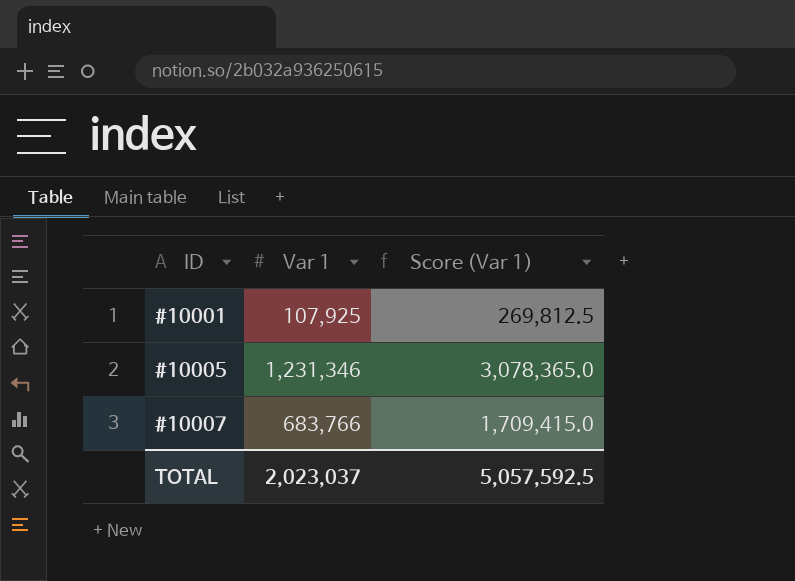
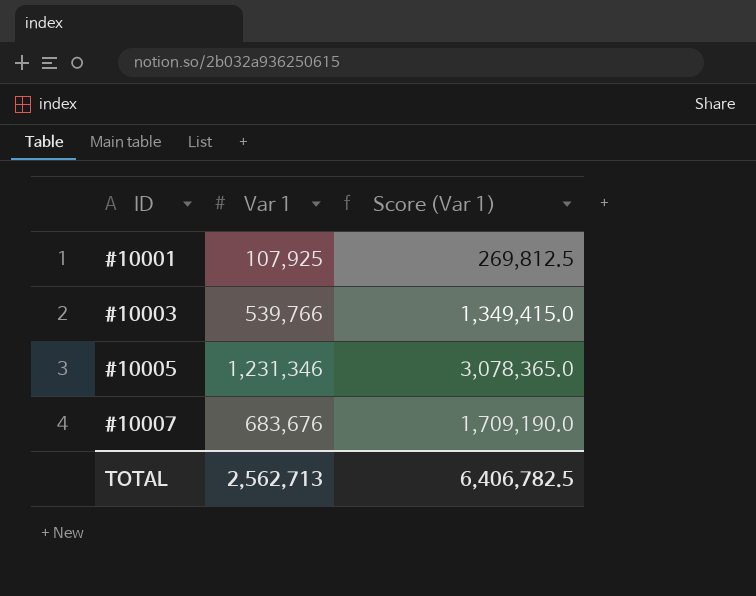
row #10003: none -> 539,766 | 1,349,415.0
#10007 | Var 1: 683,766 -> 683,676
#10007 | Score (Var 1): 1,709,415.0 -> 1,709,190.0
TOTAL | Var 1: 2,023,037 -> 2,562,713
TOTAL | Score (Var 1): 5,057,592.5 -> 6,406,782.5

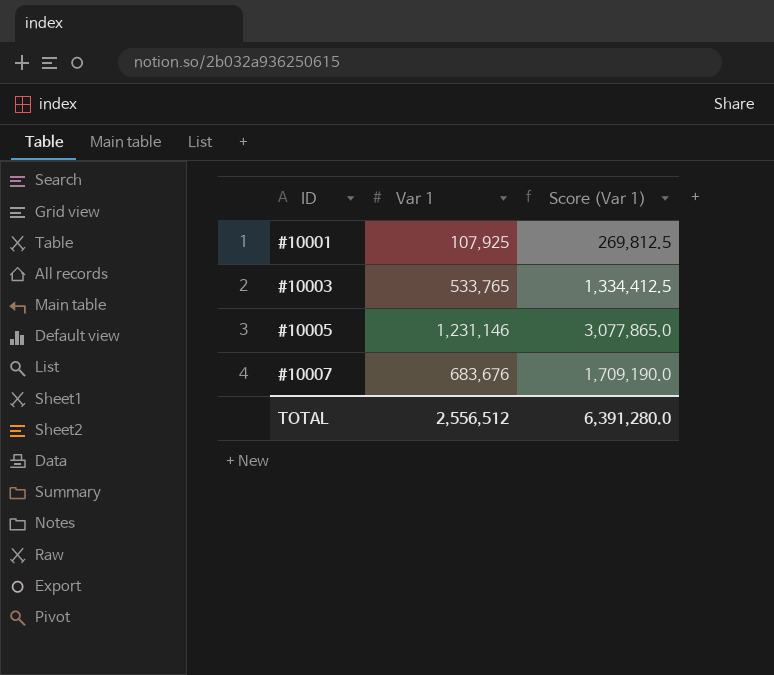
#10003 | Var 1: 539,766 -> 533,765
#10003 | Score (Var 1): 1,349,415.0 -> 1,334,412.5
#10005 | Var 1: 1,231,346 -> 1,231,146
#10005 | Score (Var 1): 3,078,365.0 -> 3,077,865.0
TOTAL | Var 1: 2,562,713 -> 2,556,512
TOTAL | Score (Var 1): 6,406,782.5 -> 6,391,280.0

